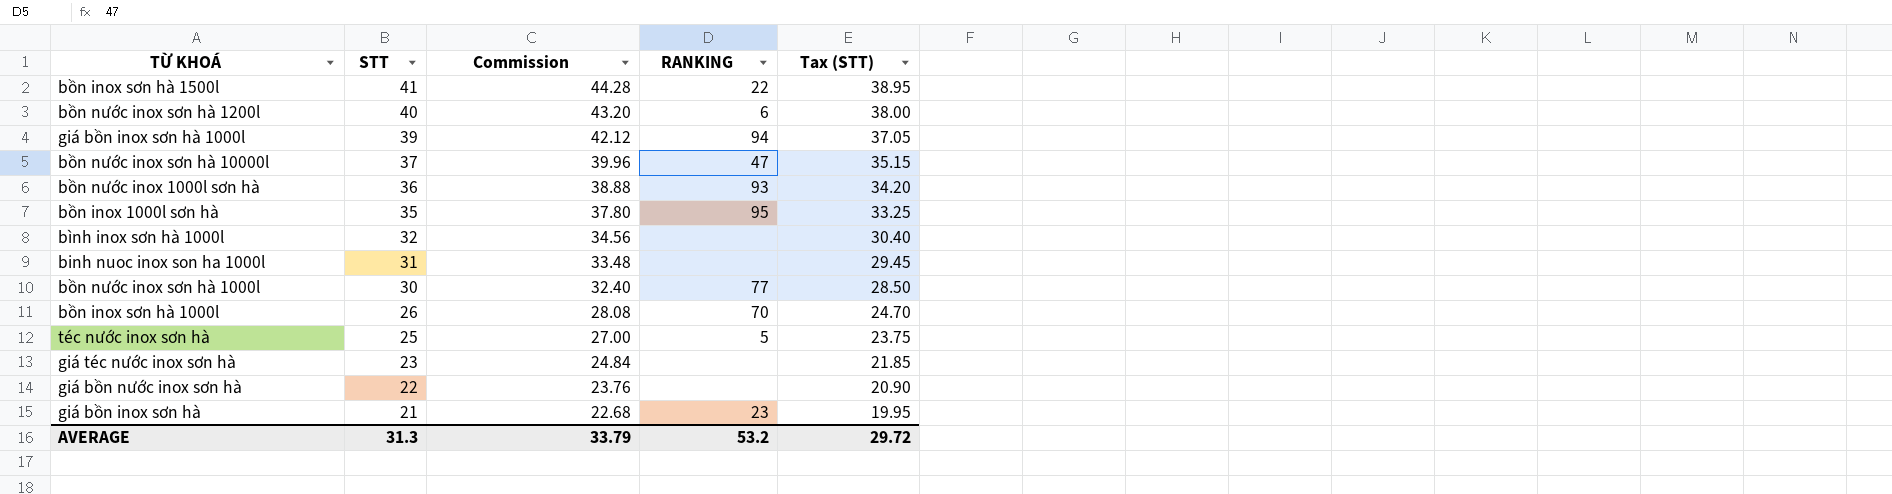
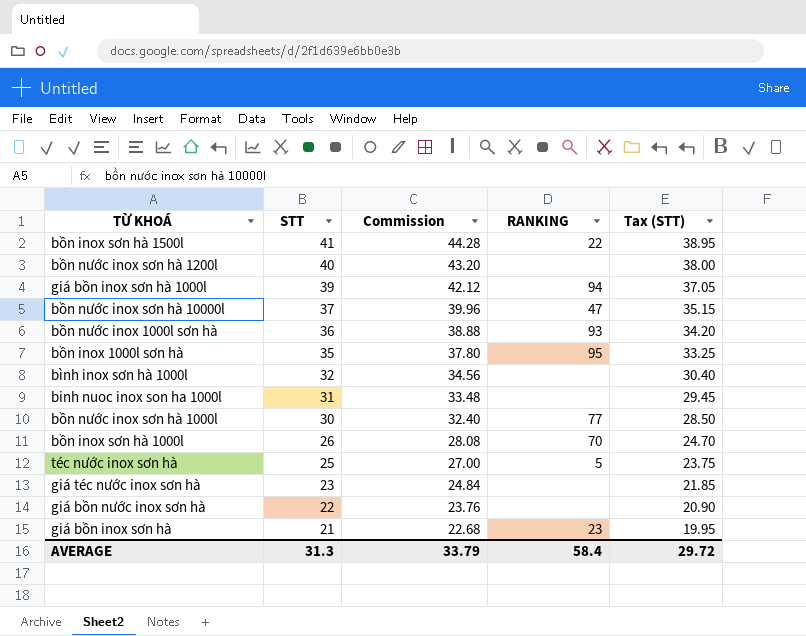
bồn nước inox sơn hà 1200l | RANKING: 6 -> none
AVERAGE | RANKING: 53.2 -> 58.4

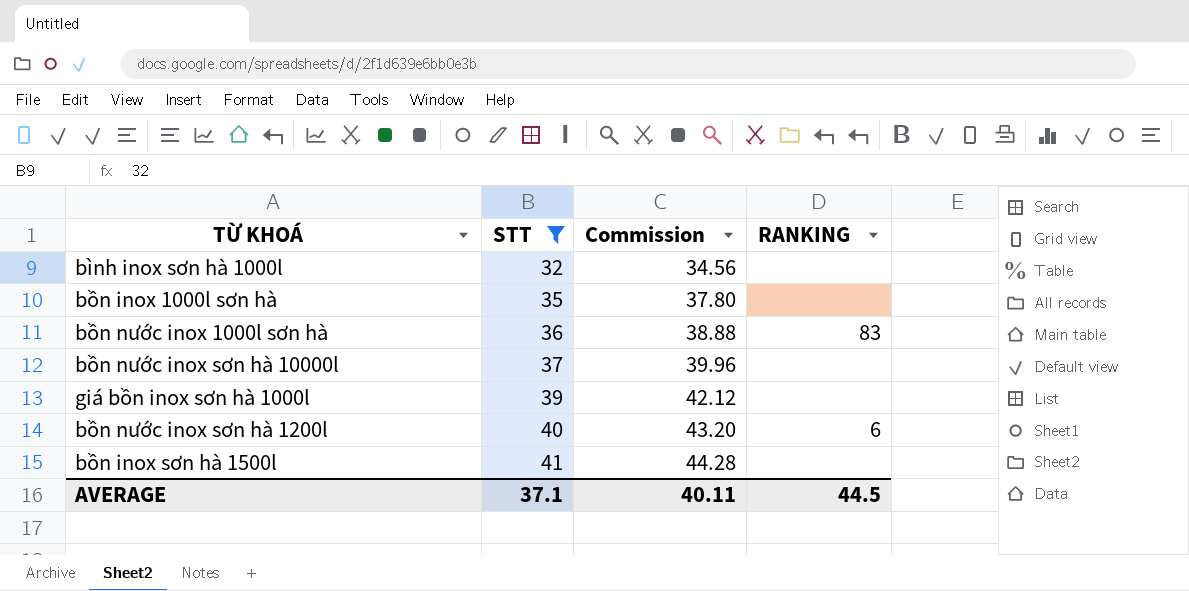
filter: none -> STT >= 32
row order: STT descending -> STT ascending
column Tax (STT) | formula: [STT] * 0.95 -> none
bồn inox 1000l sơn hà | RANKING: 95 -> none
bồn nước inox 1000l sơn hà | RANKING: 93 -> 83
bồn nước inox sơn hà 10000l | RANKING: 47 -> none
giá bồn inox sơn hà 1000l | RANKING: 94 -> none
bồn nước inox sơn hà 1200l | RANKING: none -> 6
bồn inox sơn hà 1500l | RANKING: 22 -> none
AVERAGE | STT: 31.3 -> 37.1
AVERAGE | Commission: 33.79 -> 40.11
AVERAGE | RANKING: 58.4 -> 44.5

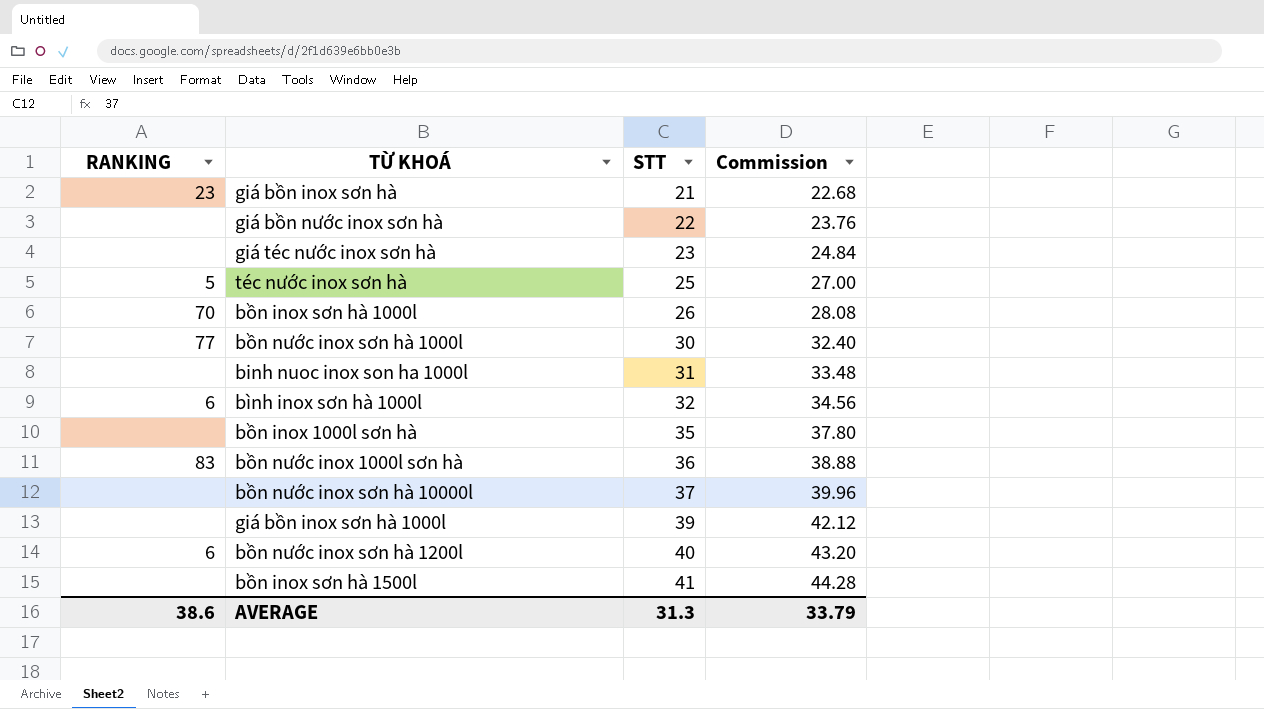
filter: STT >= 32 -> none
column RANKING | position: 4 -> 1
bình inox sơn hà 1000l | RANKING: none -> 6
AVERAGE | RANKING: 44.5 -> 38.6
AVERAGE | STT: 37.1 -> 31.3
AVERAGE | Commission: 40.11 -> 33.79

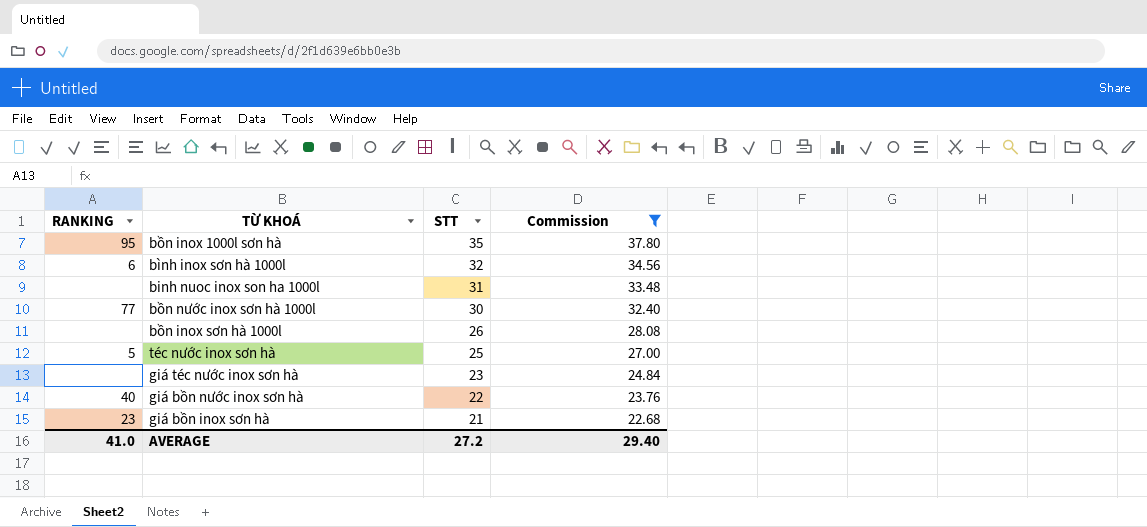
filter: none -> Commission <= 37.80
row order: STT ascending -> STT descending
bồn inox 1000l sơn hà | RANKING: none -> 95
bồn inox sơn hà 1000l | RANKING: 70 -> none
giá bồn nước inox sơn hà | RANKING: none -> 40
AVERAGE | RANKING: 38.6 -> 41.0
AVERAGE | STT: 31.3 -> 27.2
AVERAGE | Commission: 33.79 -> 29.40

